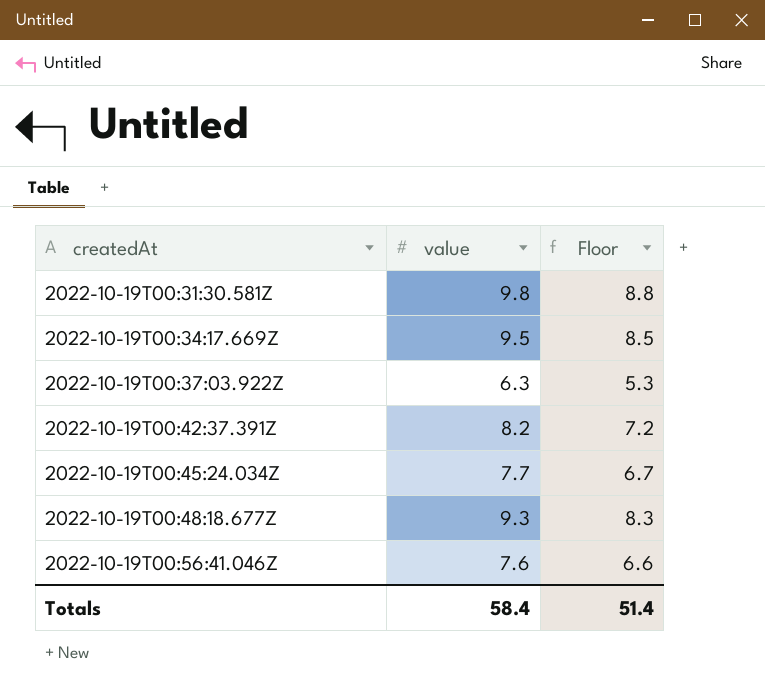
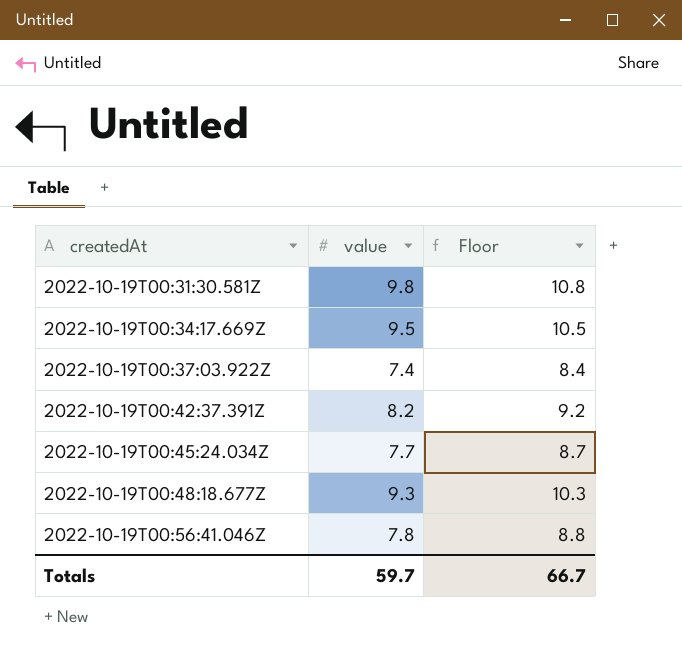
column Floor | formula: [value] - 1 -> [value] + 1
2022-10-19T00:37:03.922Z | value: 6.3 -> 7.4
2022-10-19T00:56:41.046Z | value: 7.6 -> 7.8
Totals | value: 58.4 -> 59.7
Totals | Floor: 51.4 -> 66.7

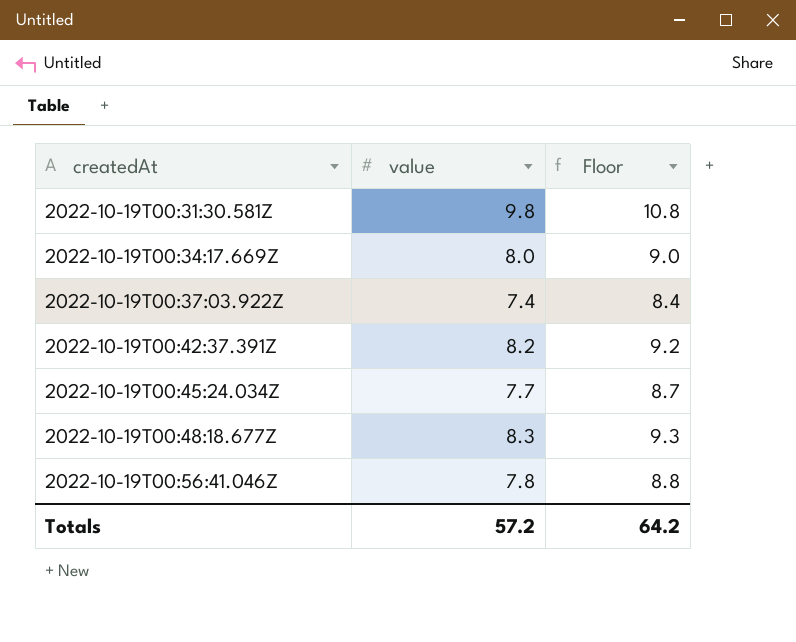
2022-10-19T00:34:17.669Z | value: 9.5 -> 8.0
2022-10-19T00:34:17.669Z | Floor: 10.5 -> 9.0
2022-10-19T00:48:18.677Z | value: 9.3 -> 8.3
2022-10-19T00:48:18.677Z | Floor: 10.3 -> 9.3
Totals | value: 59.7 -> 57.2
Totals | Floor: 66.7 -> 64.2

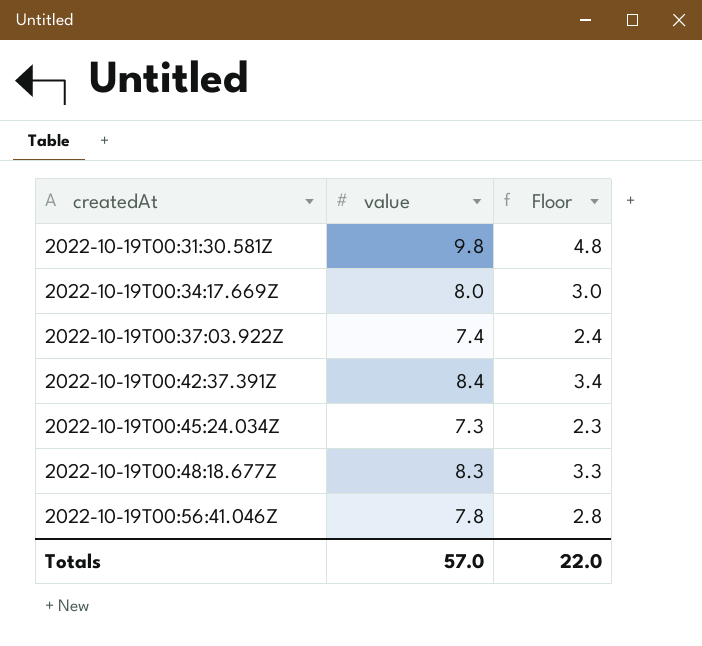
column Floor | formula: [value] + 1 -> [value] - 5
2022-10-19T00:42:37.391Z | value: 8.2 -> 8.4
2022-10-19T00:45:24.034Z | value: 7.7 -> 7.3
Totals | value: 57.2 -> 57.0
Totals | Floor: 64.2 -> 22.0

